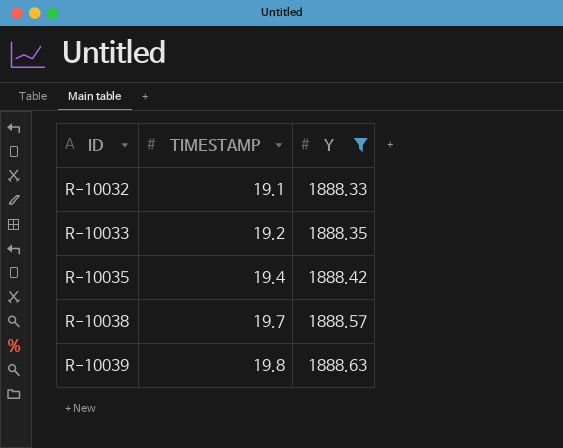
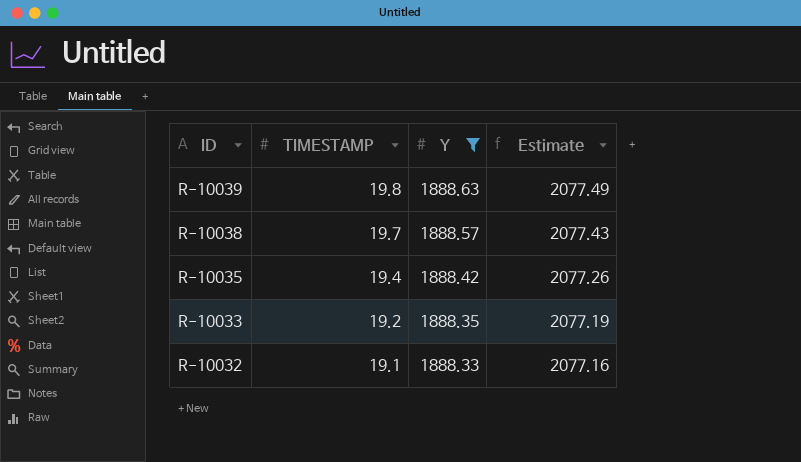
row order: ID ascending -> ID descending
column Estimate | formula: none -> [Y] * 1.1

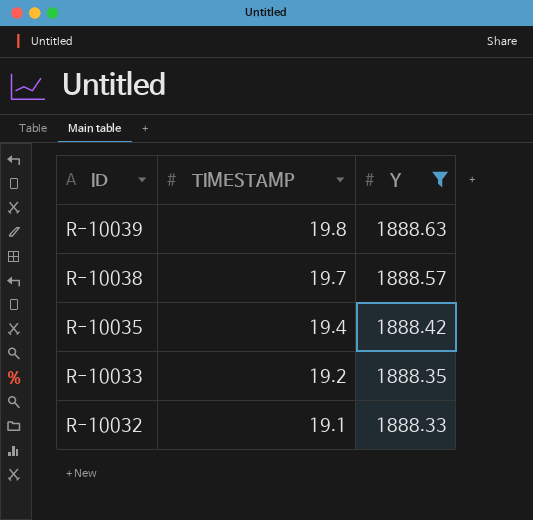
column Estimate | formula: [Y] * 1.1 -> none

